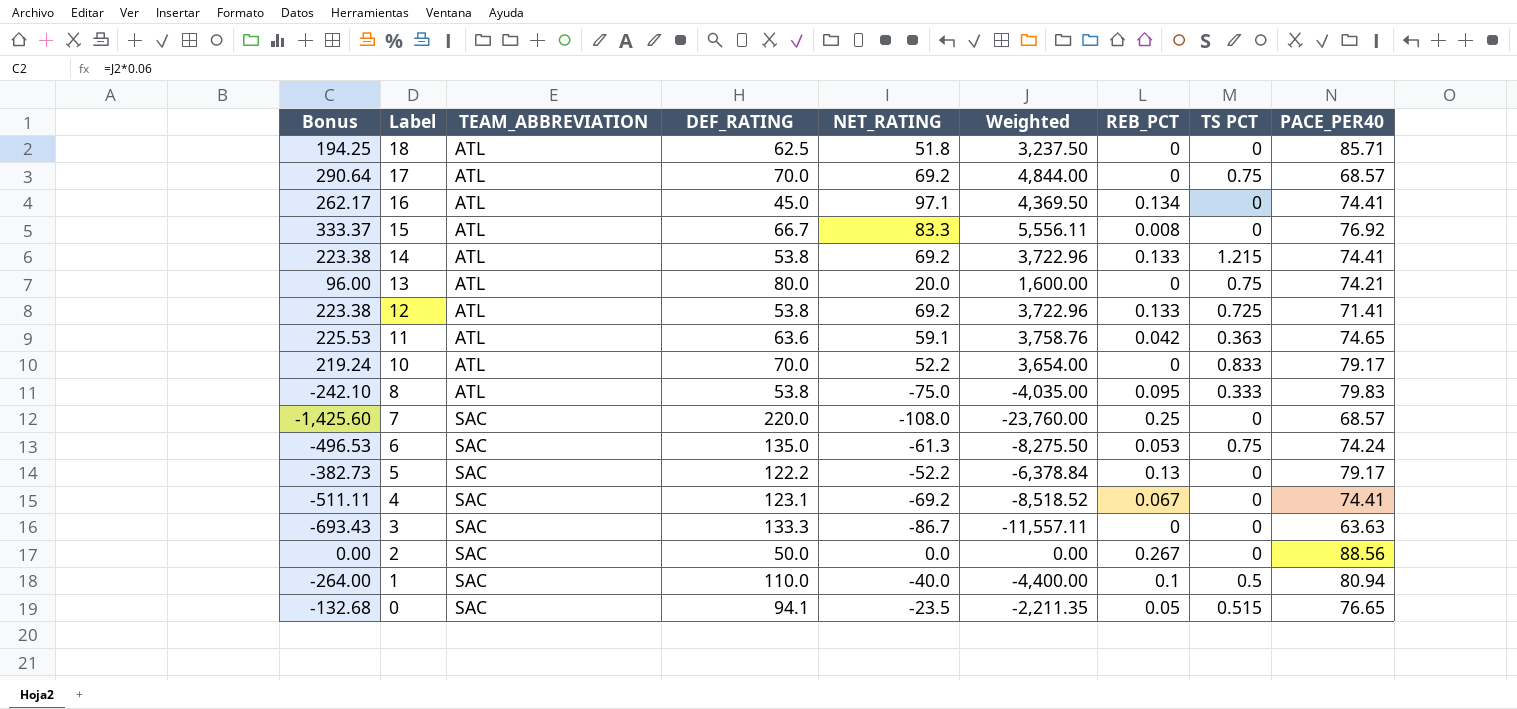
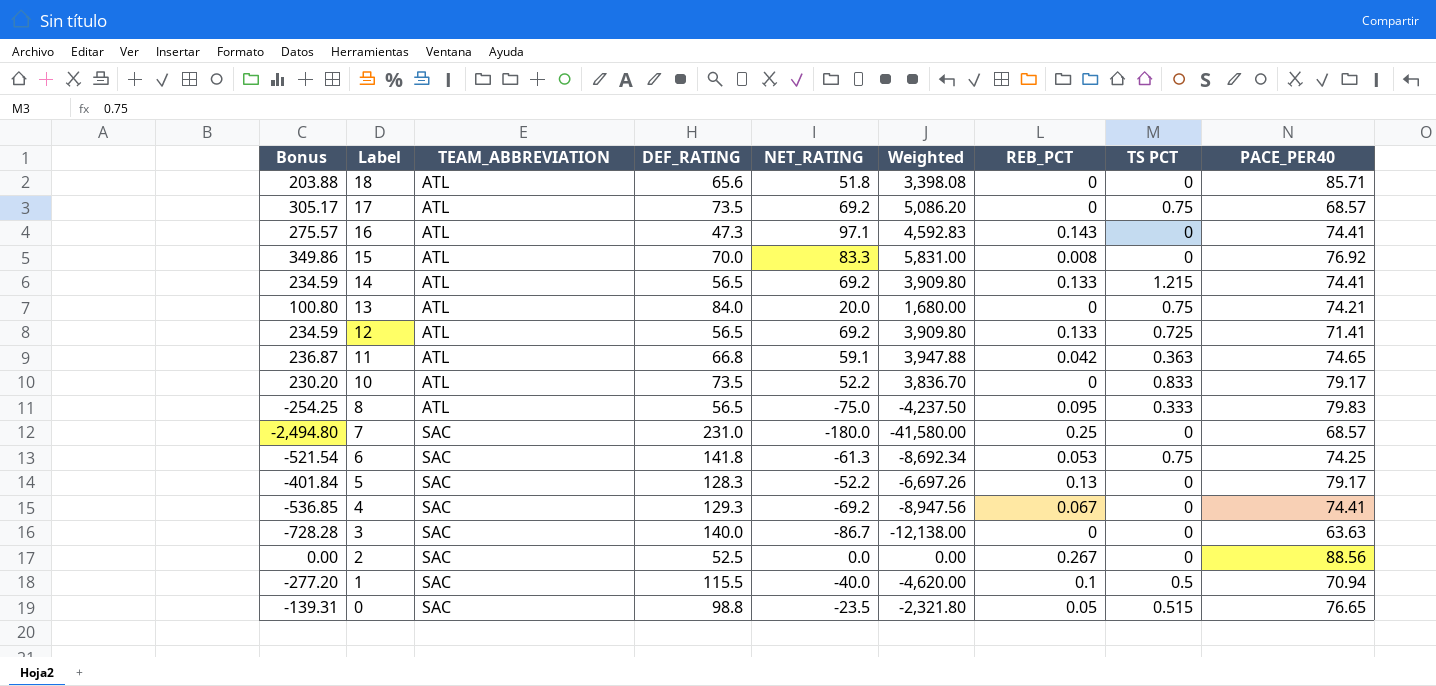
18 | Bonus: 194.25 -> 203.88
18 | DEF_RATING: 62.5 -> 65.6
18 | Weighted: 3,237.50 -> 3,398.08
17 | Bonus: 290.64 -> 305.17
17 | DEF_RATING: 70.0 -> 73.5
17 | Weighted: 4,844.00 -> 5,086.20
16 | Bonus: 262.17 -> 275.57
16 | DEF_RATING: 45.0 -> 47.3
16 | Weighted: 4,369.50 -> 4,592.83
16 | REB_PCT: 0.134 -> 0.143
15 | Bonus: 333.37 -> 349.86
15 | DEF_RATING: 66.7 -> 70.0
15 | Weighted: 5,556.11 -> 5,831.00
14 | Bonus: 223.38 -> 234.59
14 | DEF_RATING: 53.8 -> 56.5
14 | Weighted: 3,722.96 -> 3,909.80
13 | Bonus: 96.00 -> 100.80
13 | DEF_RATING: 80.0 -> 84.0
13 | Weighted: 1,600.00 -> 1,680.00
12 | Bonus: 223.38 -> 234.59
12 | DEF_RATING: 53.8 -> 56.5
12 | Weighted: 3,722.96 -> 3,909.80
11 | Bonus: 225.53 -> 236.87
11 | DEF_RATING: 63.6 -> 66.8
11 | Weighted: 3,758.76 -> 3,947.88
10 | Bonus: 219.24 -> 230.20
10 | DEF_RATING: 70.0 -> 73.5
10 | Weighted: 3,654.00 -> 3,836.70
8 | Bonus: -242.10 -> -254.25
8 | DEF_RATING: 53.8 -> 56.5
8 | Weighted: -4,035.00 -> -4,237.50
7 | Bonus: -1,425.60 -> -2,494.80
7 | DEF_RATING: 220.0 -> 231.0
7 | NET_RATING: -108.0 -> -180.0
7 | Weighted: -23,760.00 -> -41,580.00
6 | Bonus: -496.53 -> -521.54
6 | DEF_RATING: 135.0 -> 141.8
6 | Weighted: -8,275.50 -> -8,692.34
6 | PACE_PER40: 74.24 -> 74.25
5 | Bonus: -382.73 -> -401.84
5 | DEF_RATING: 122.2 -> 128.3
5 | Weighted: -6,378.84 -> -6,697.26
4 | Bonus: -511.11 -> -536.85
4 | DEF_RATING: 123.1 -> 129.3
4 | Weighted: -8,518.52 -> -8,947.56
3 | Bonus: -693.43 -> -728.28
3 | DEF_RATING: 133.3 -> 140.0
3 | Weighted: -11,557.11 -> -12,138.00
2 | DEF_RATING: 50.0 -> 52.5
1 | Bonus: -264.00 -> -277.20
1 | DEF_RATING: 110.0 -> 115.5
1 | Weighted: -4,400.00 -> -4,620.00
1 | PACE_PER40: 80.94 -> 70.94
0 | Bonus: -132.68 -> -139.31
0 | DEF_RATING: 94.1 -> 98.8
0 | Weighted: -2,211.35 -> -2,321.80

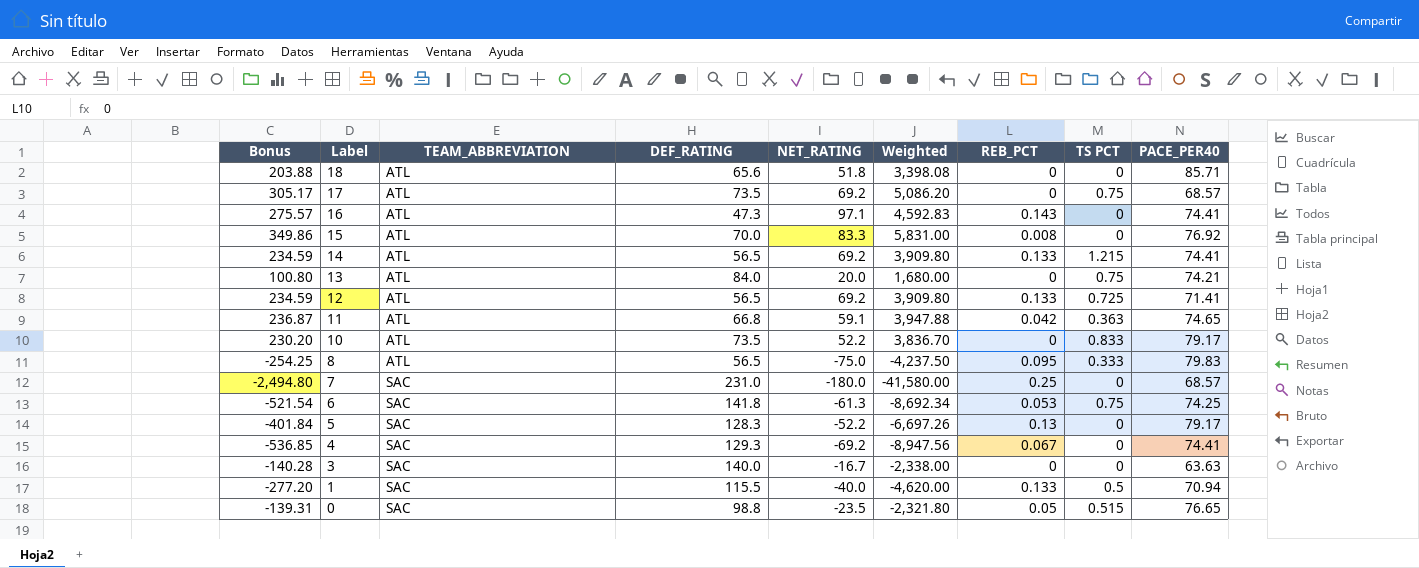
row 2: 0.00 | SAC | 52.5 | 0.0 | 0.00 | 0.267 | 0 | 88.56 -> none
3 | Bonus: -728.28 -> -140.28
3 | NET_RATING: -86.7 -> -16.7
3 | Weighted: -12,138.00 -> -2,338.00
1 | REB_PCT: 0.1 -> 0.133

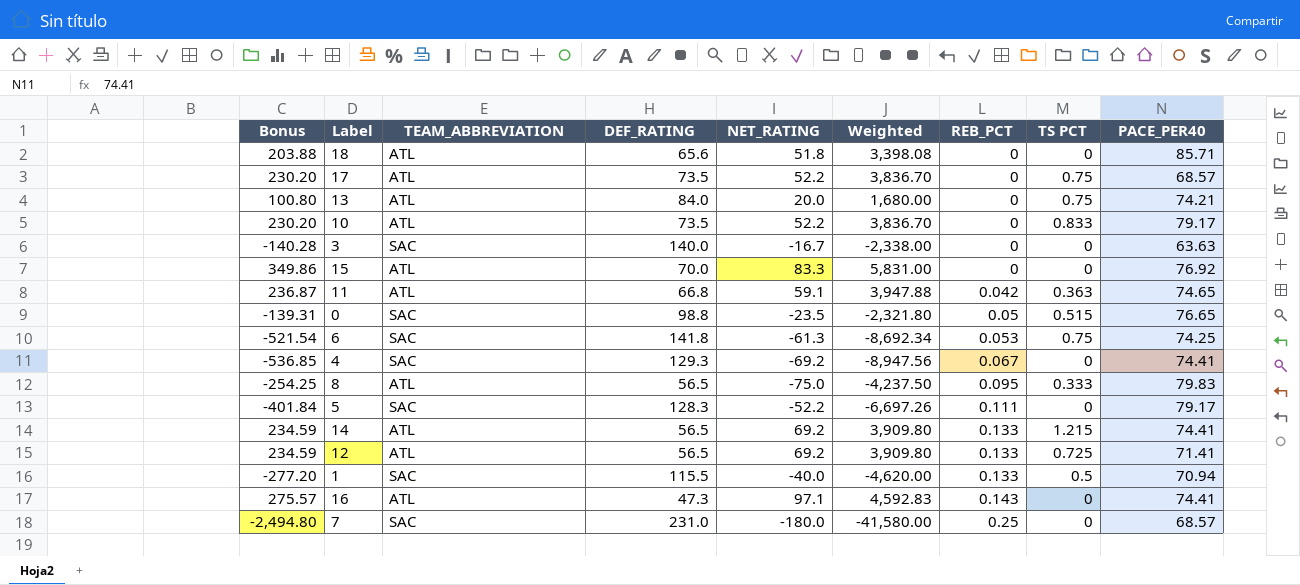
row order: Label descending -> REB_PCT ascending
17 | Bonus: 305.17 -> 230.20
17 | NET_RATING: 69.2 -> 52.2
17 | Weighted: 5,086.20 -> 3,836.70
15 | REB_PCT: 0.008 -> 0
5 | REB_PCT: 0.13 -> 0.111

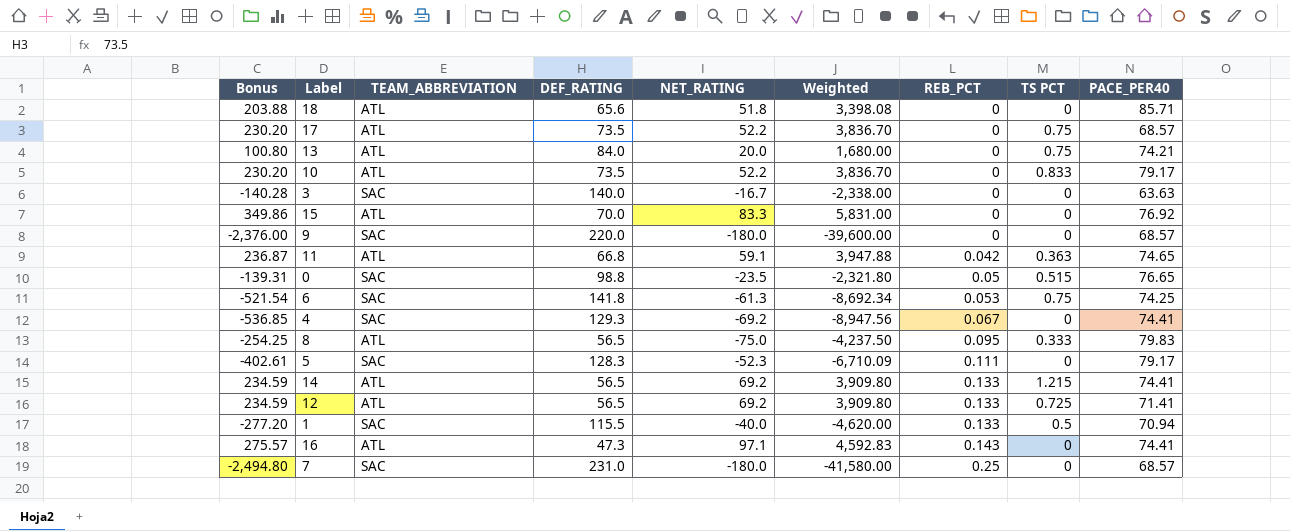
row 9: none -> -2,376.00 | SAC | 220.0 | -180.0 | -39,600.00 | 0 | 0 | 68.57
5 | Bonus: -401.84 -> -402.61
5 | NET_RATING: -52.2 -> -52.3
5 | Weighted: -6,697.26 -> -6,710.09

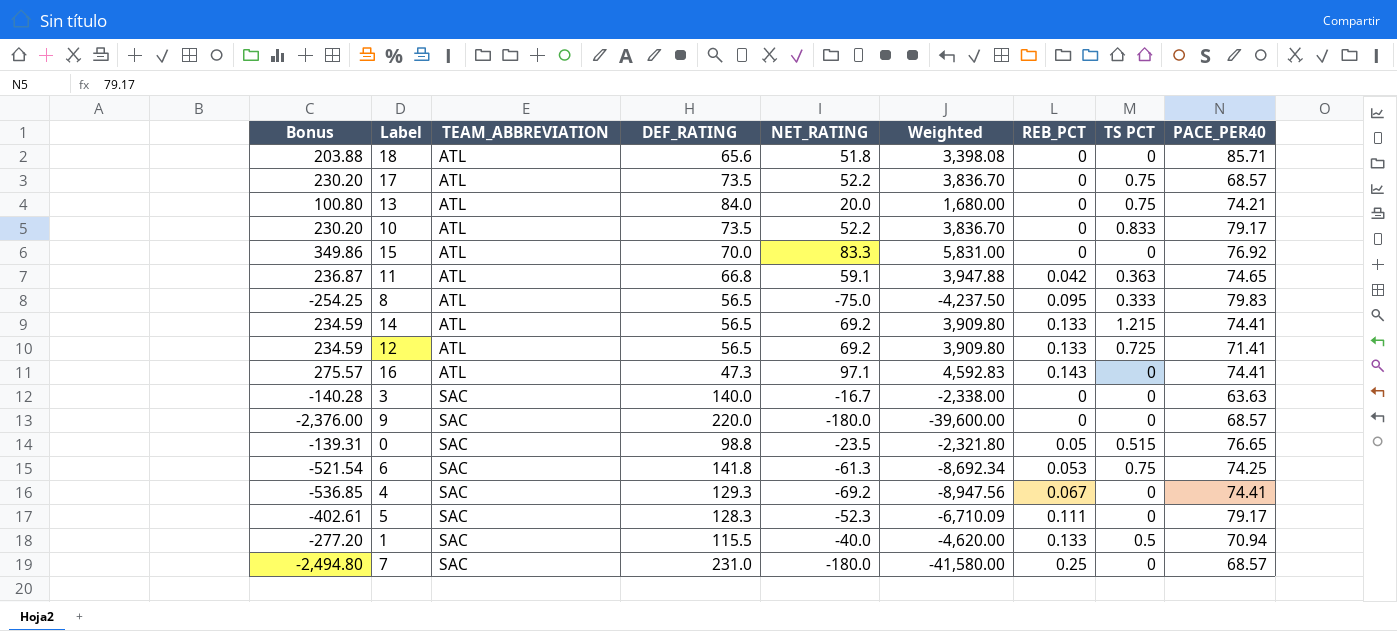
row order: REB_PCT ascending -> TEAM_ABBREVIATION ascending

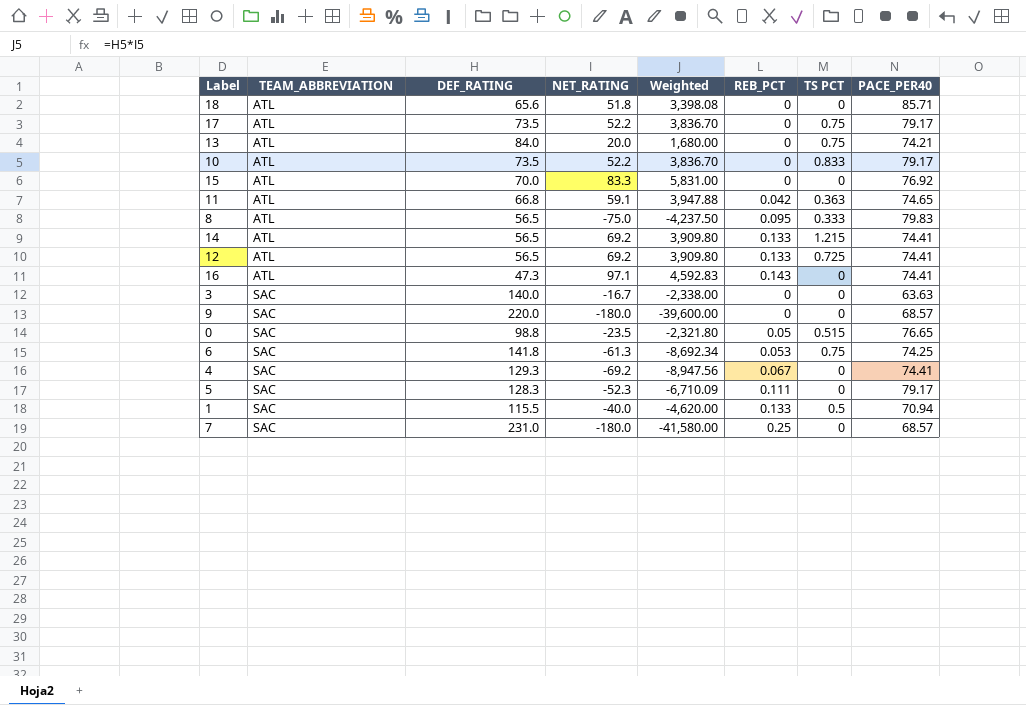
column Bonus | formula: [Weighted] * 0.06 -> none
17 | PACE_PER40: 68.57 -> 79.17
12 | PACE_PER40: 71.41 -> 74.41

